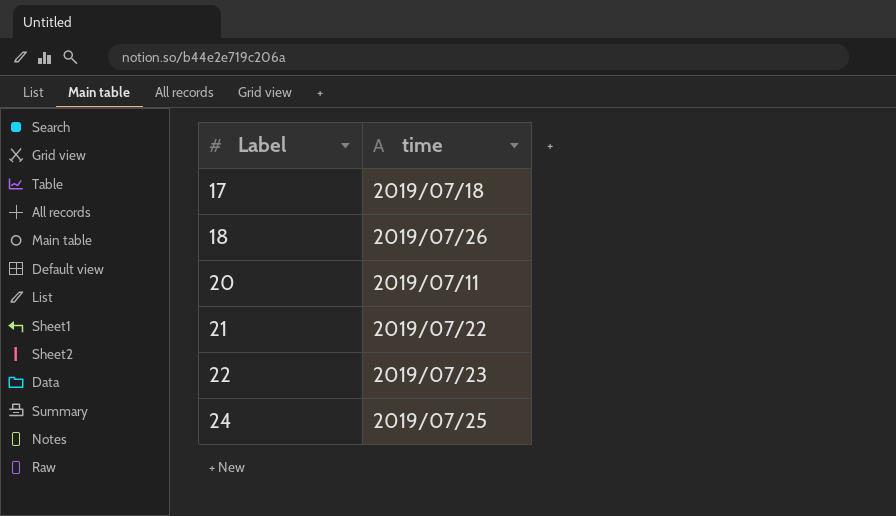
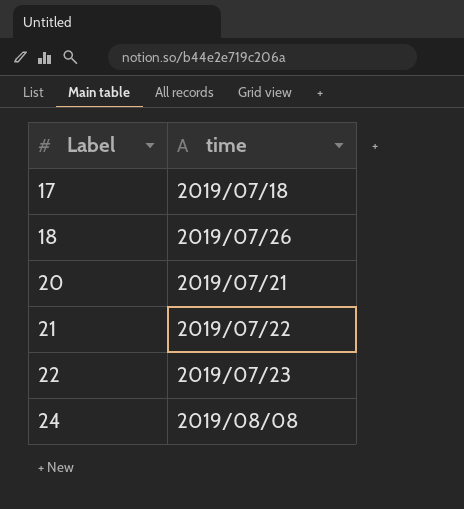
20 | time: 2019/07/11 -> 2019/07/21
24 | time: 2019/07/25 -> 2019/08/08

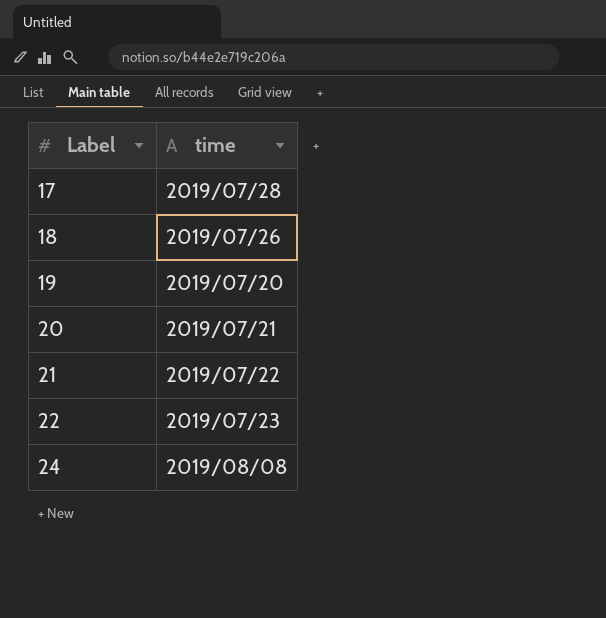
17 | time: 2019/07/18 -> 2019/07/28
row 19: none -> 2019/07/20

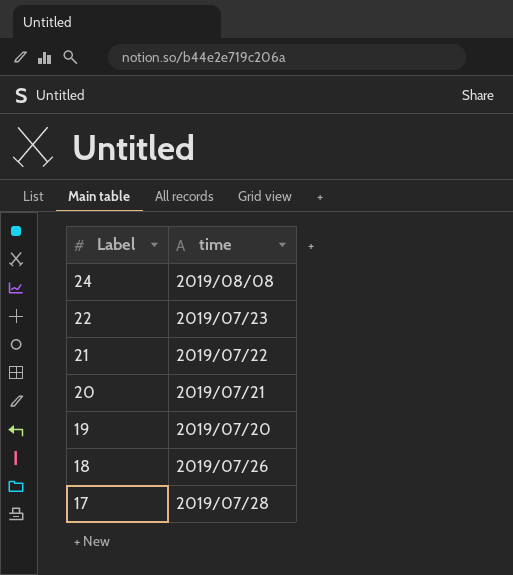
row order: Label ascending -> Label descending

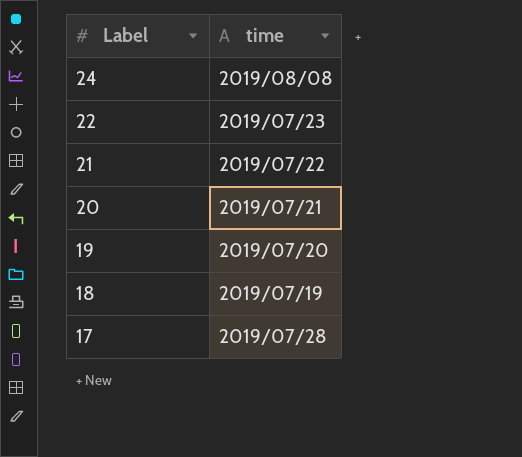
18 | time: 2019/07/26 -> 2019/07/19

